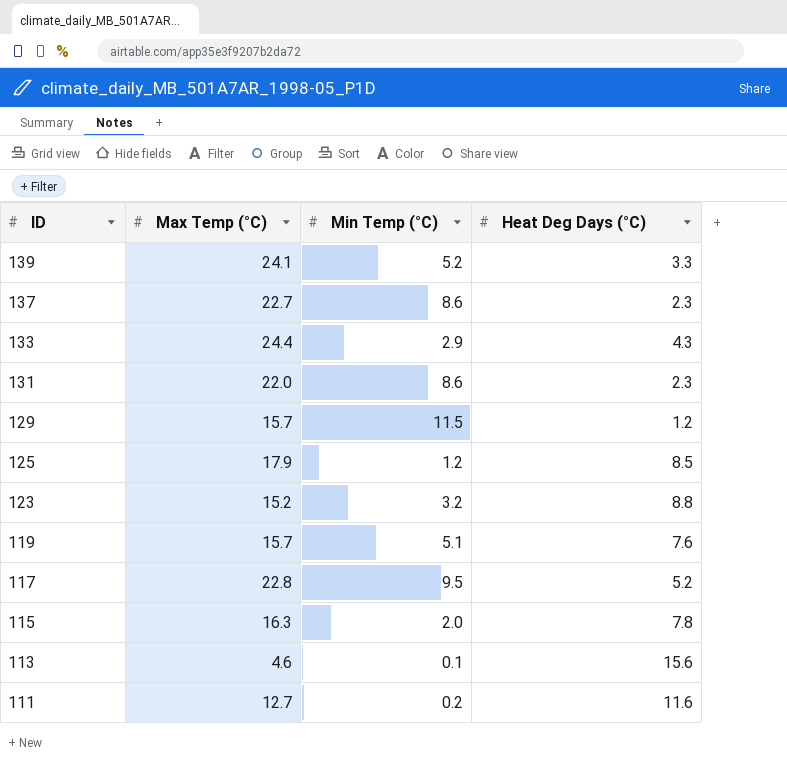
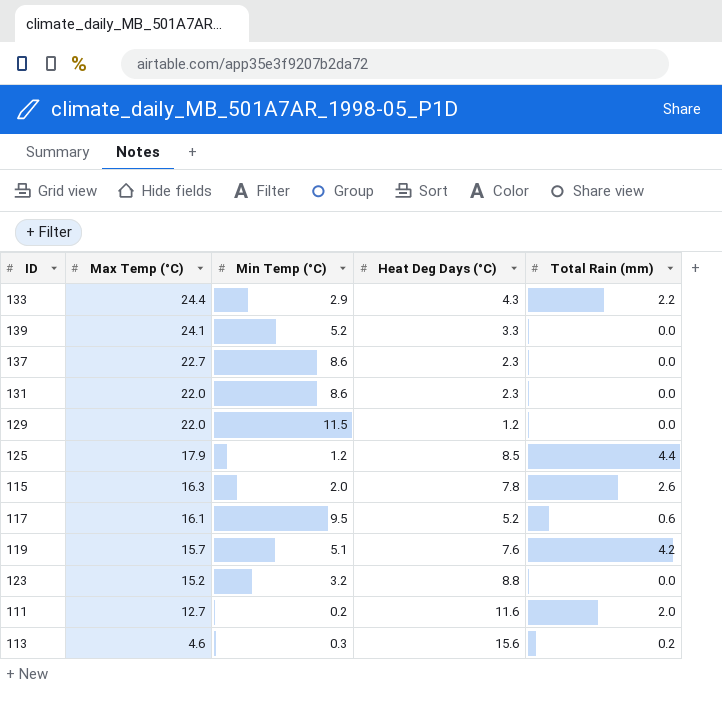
row order: ID descending -> Max Temp (°C) descending
column Total Rain (mm) | position: none -> 5
129 | Max Temp (°C): 15.7 -> 22.0
117 | Max Temp (°C): 22.8 -> 16.1
113 | Min Temp (°C): 0.1 -> 0.3

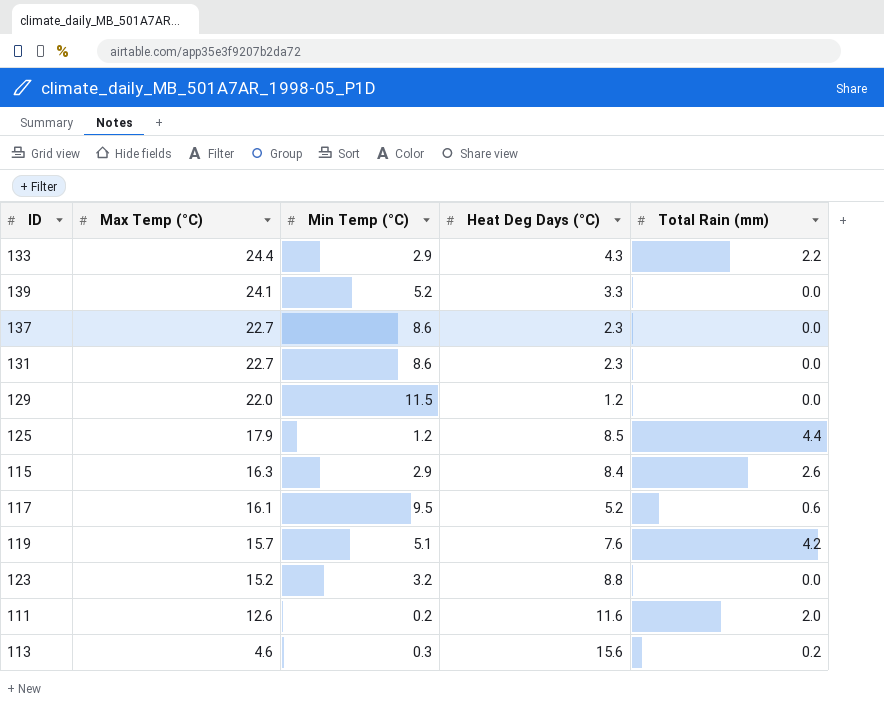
131 | Max Temp (°C): 22.0 -> 22.7
115 | Min Temp (°C): 2.0 -> 2.9
115 | Heat Deg Days (°C): 7.8 -> 8.4
111 | Max Temp (°C): 12.7 -> 12.6

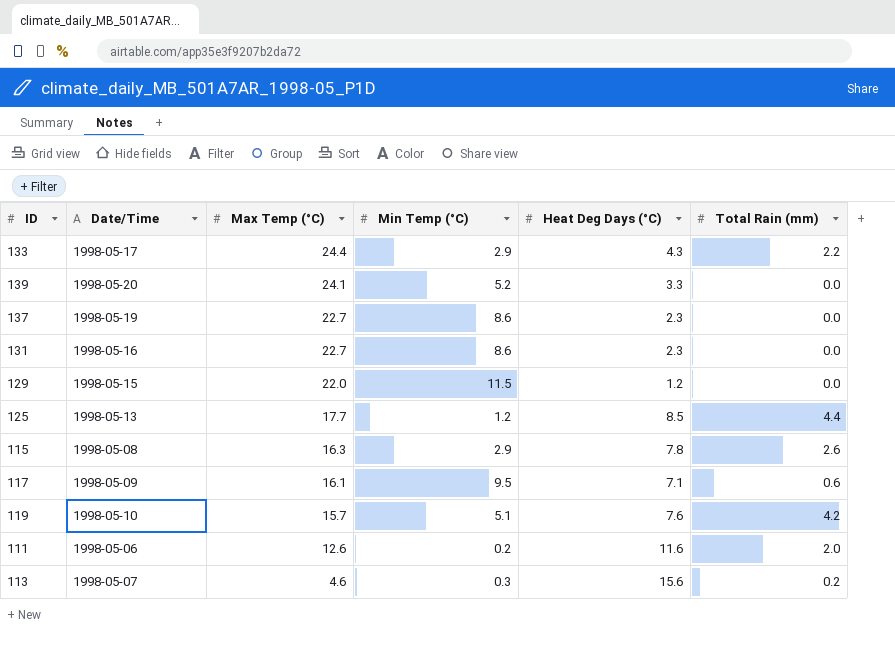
column Date/Time | position: none -> 2
row 123: 15.2 | 3.2 | 8.8 | 0.0 -> none
125 | Max Temp (°C): 17.9 -> 17.7
115 | Heat Deg Days (°C): 8.4 -> 7.8
117 | Heat Deg Days (°C): 5.2 -> 7.1

